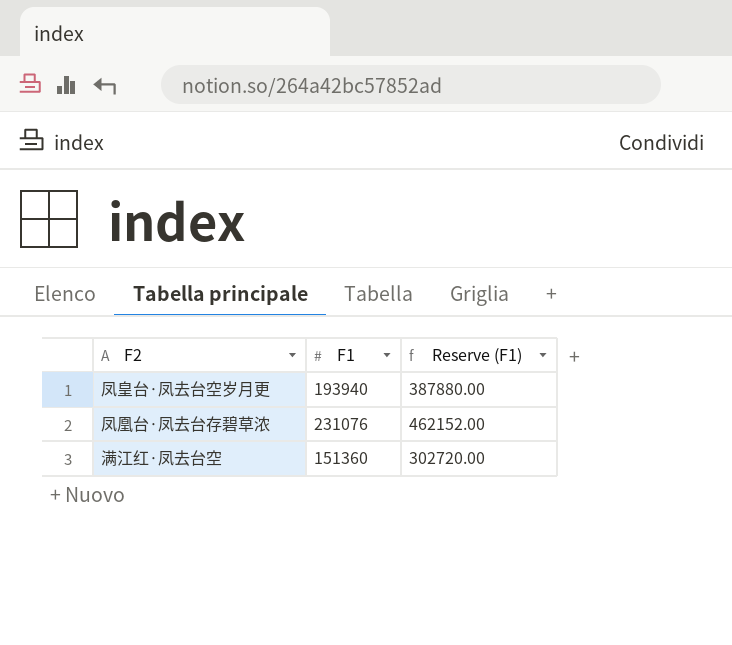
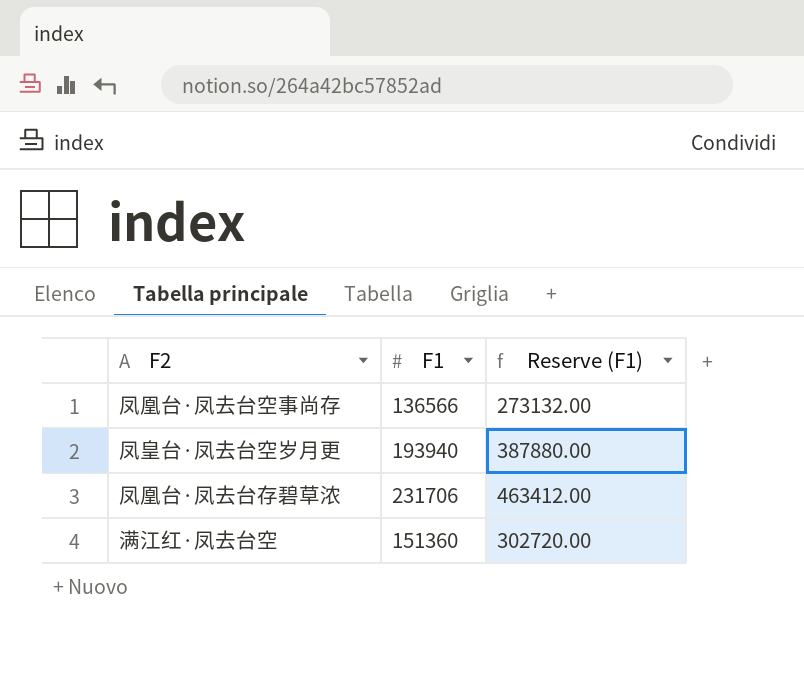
row 凤凰台·凤去台空事尚存: none -> 136566 | 273132.00
凤凰台·凤去台存碧草浓 | F1: 231076 -> 231706
凤凰台·凤去台存碧草浓 | Reserve (F1): 462152.00 -> 463412.00

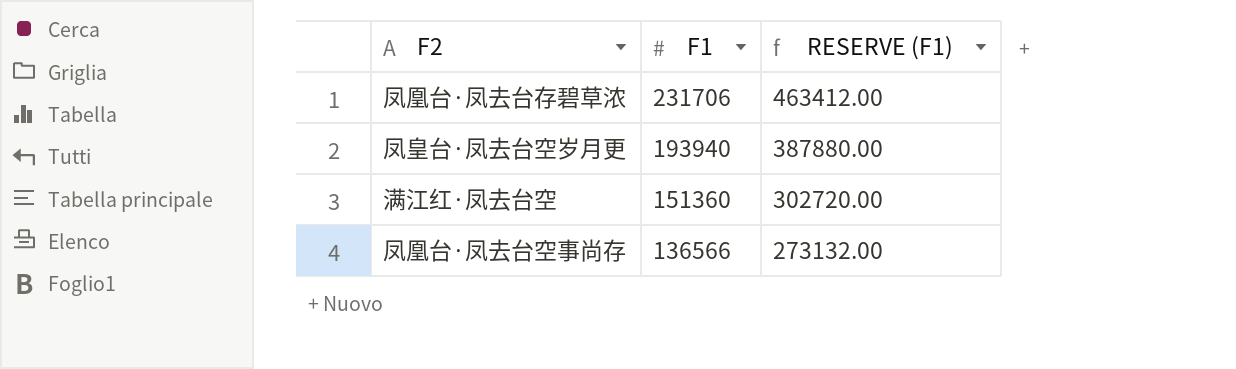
row order: none -> F1 descending
column name: Reserve (F1) -> RESERVE (F1)

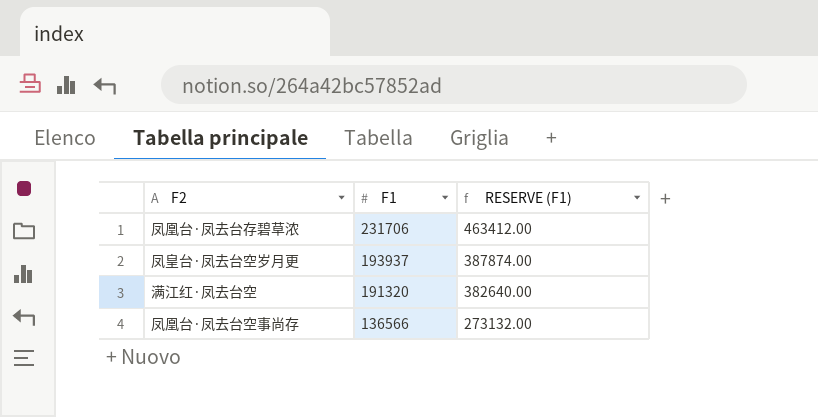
凤皇台·凤去台空岁月更 | F1: 193940 -> 193937
凤皇台·凤去台空岁月更 | RESERVE (F1): 387880.00 -> 387874.00
满江红·凤去台空 | F1: 151360 -> 191320
满江红·凤去台空 | RESERVE (F1): 302720.00 -> 382640.00

